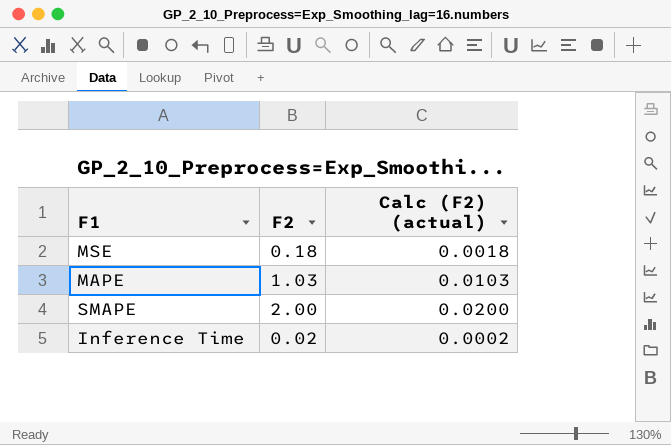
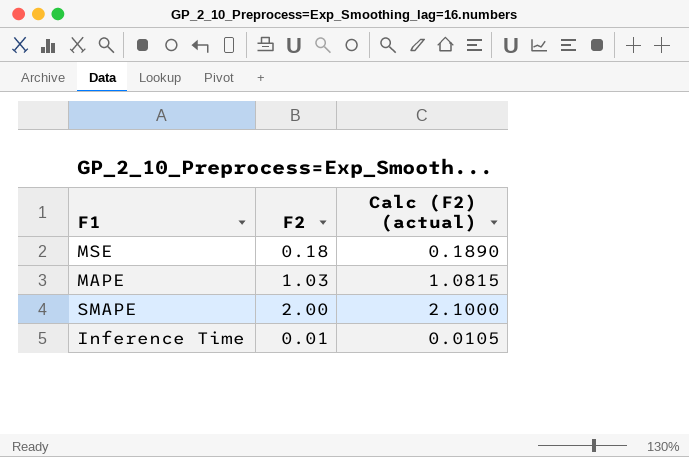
column Calc (F2) (actual) | formula: [F2] * 0.01 -> [F2] * 1.05
Inference Time | F2: 0.02 -> 0.01

